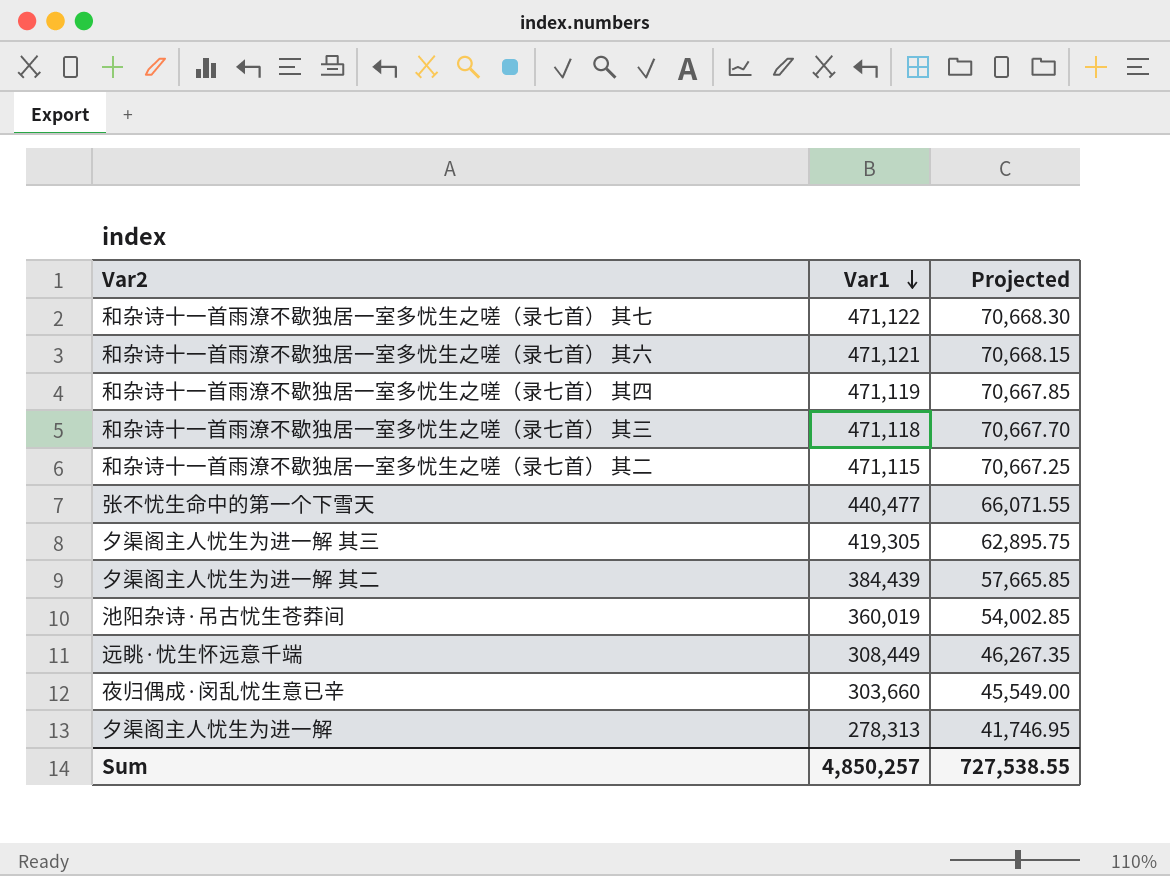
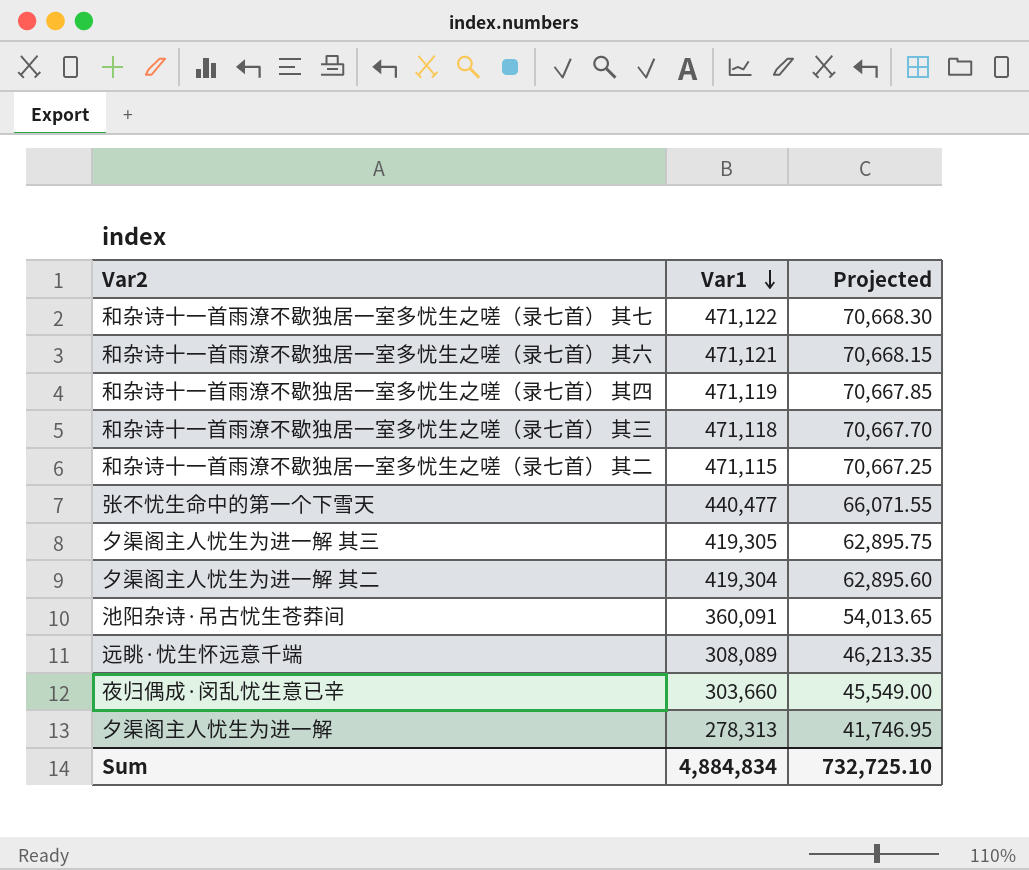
夕渠阁主人忧生为进一解 其二 | Var1: 384,439 -> 419,304
夕渠阁主人忧生为进一解 其二 | Projected: 57,665.85 -> 62,895.60
池阳杂诗·吊古忧生苍莽间 | Var1: 360,019 -> 360,091
池阳杂诗·吊古忧生苍莽间 | Projected: 54,002.85 -> 54,013.65
远眺·忧生怀远意千端 | Var1: 308,449 -> 308,089
远眺·忧生怀远意千端 | Projected: 46,267.35 -> 46,213.35
Sum | Var1: 4,850,257 -> 4,884,834
Sum | Projected: 727,538.55 -> 732,725.10

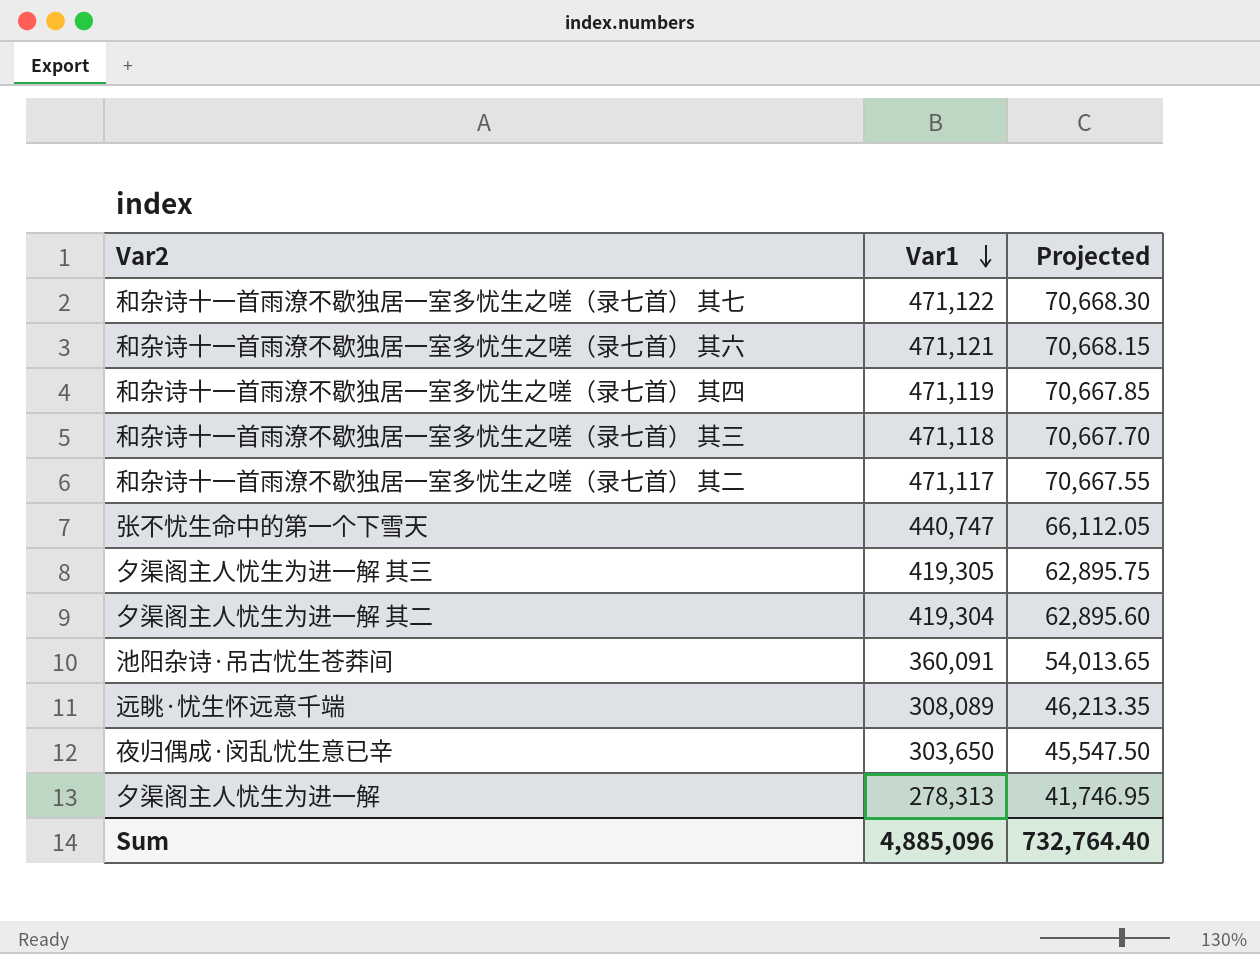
和杂诗十一首雨潦不歇独居一室多忧生之嗟（录七首） 其二 | Var1: 471,115 -> 471,117
和杂诗十一首雨潦不歇独居一室多忧生之嗟（录七首） 其二 | Projected: 70,667.25 -> 70,667.55
张不忧生命中的第一个下雪天 | Var1: 440,477 -> 440,747
张不忧生命中的第一个下雪天 | Projected: 66,071.55 -> 66,112.05
夜归偶成·闵乱忧生意已辛 | Var1: 303,660 -> 303,650
夜归偶成·闵乱忧生意已辛 | Projected: 45,549.00 -> 45,547.50
Sum | Var1: 4,884,834 -> 4,885,096
Sum | Projected: 732,725.10 -> 732,764.40

